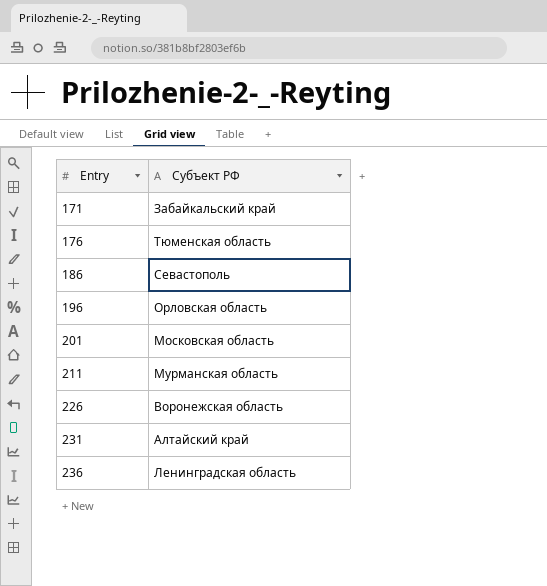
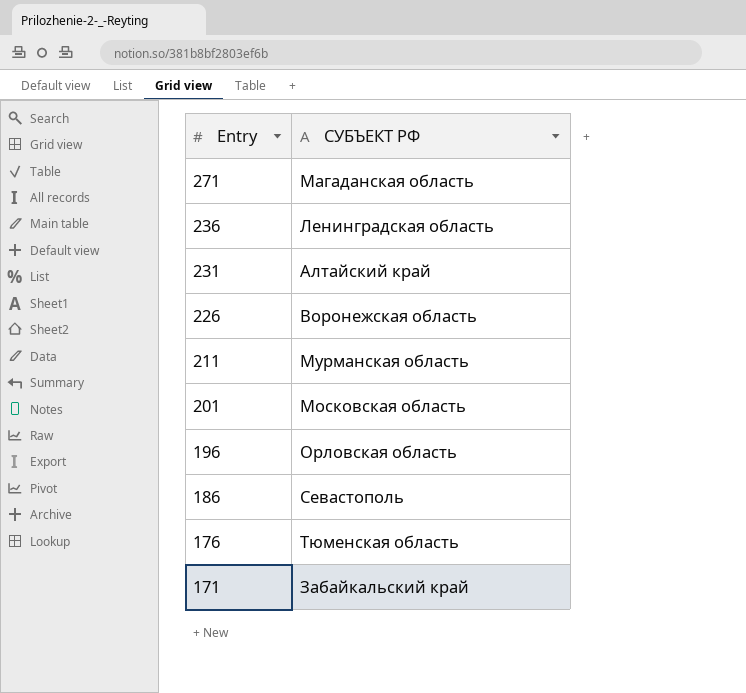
row order: Entry ascending -> Entry descending
column name: Субъект РФ -> СУБЪЕКТ РФ
row 271: none -> Магаданская область

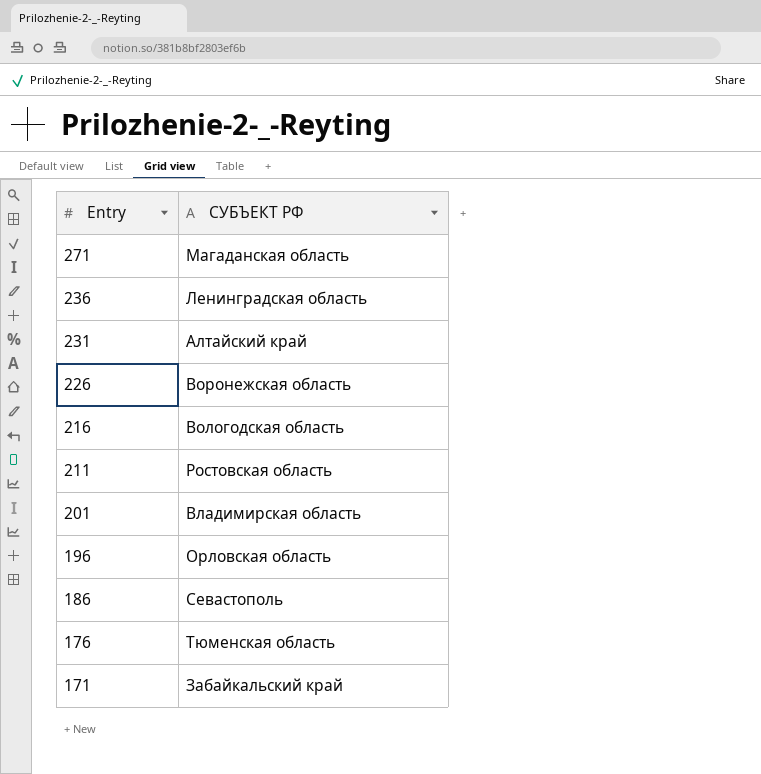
row 216: none -> Вологодская область
211 | СУБЪЕКТ РФ: Мурманская область -> Ростовская область
201 | СУБЪЕКТ РФ: Московская область -> Владимирская область

